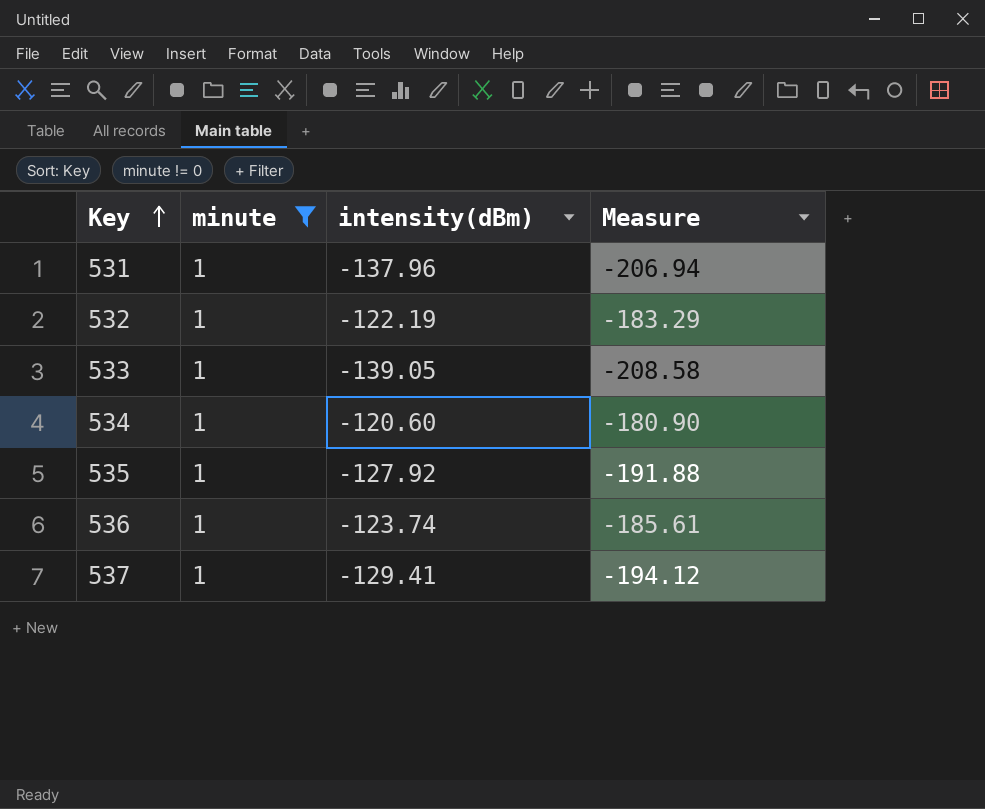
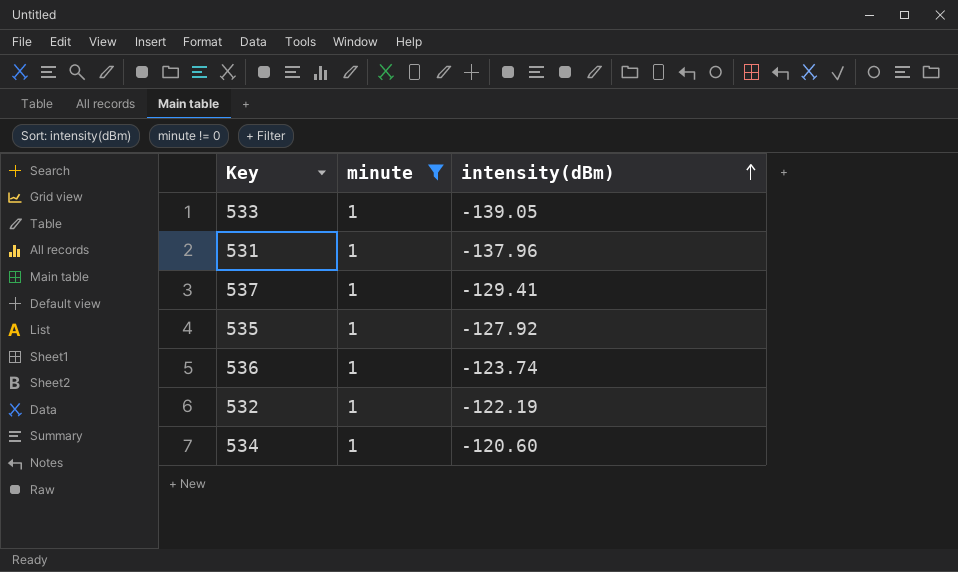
row order: Key ascending -> intensity(dBm) ascending
column Measure | formula: [intensity(dBm)] * 1.5 -> none

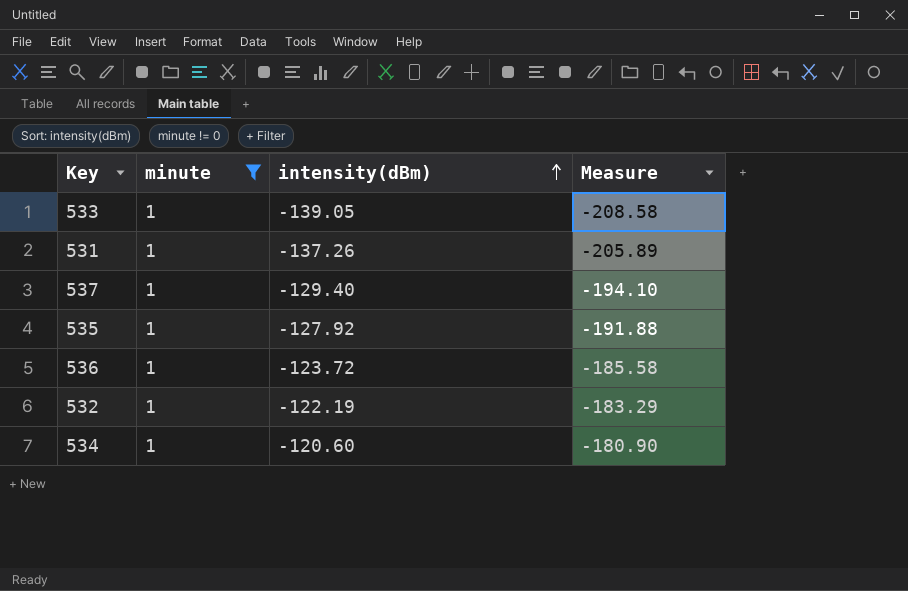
column Measure | formula: none -> [intensity(dBm)] * 1.5
531 | intensity(dBm): -137.96 -> -137.26
537 | intensity(dBm): -129.41 -> -129.40
536 | intensity(dBm): -123.74 -> -123.72

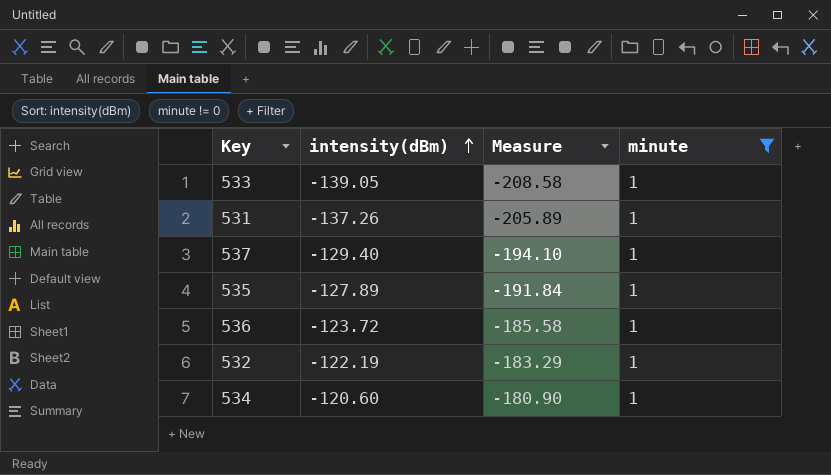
column minute | position: 2 -> 4
535 | intensity(dBm): -127.92 -> -127.89
535 | Measure: -191.88 -> -191.84

